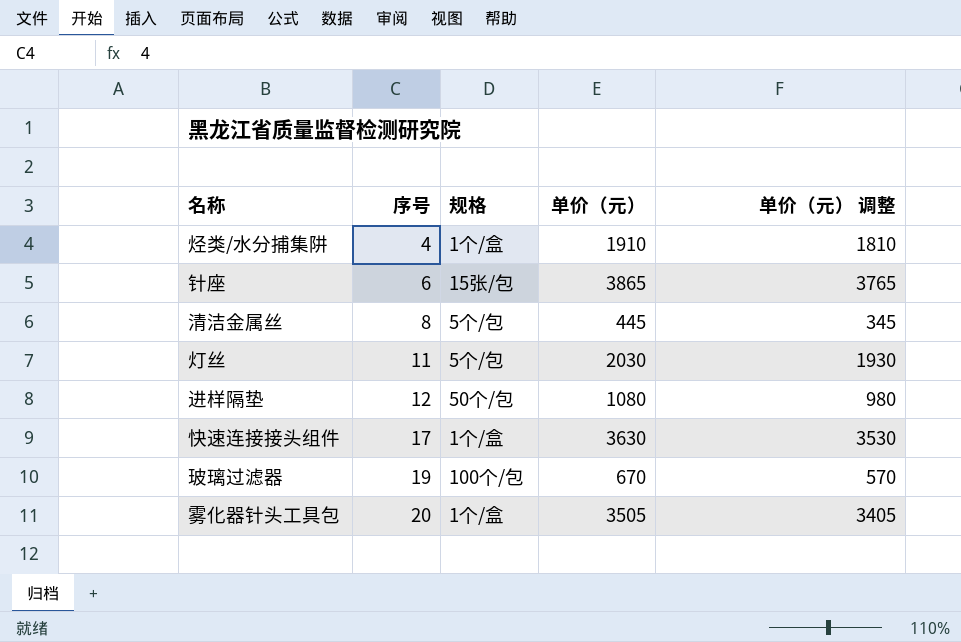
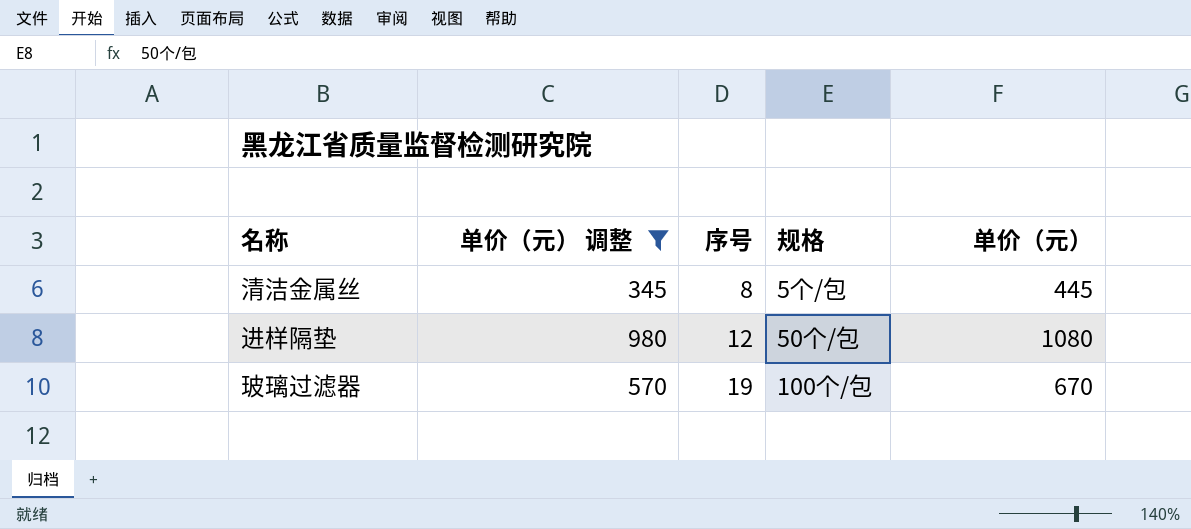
filter: none -> 单价（元） 调整 <= 980
column 单价（元） 调整 | position: 5 -> 2

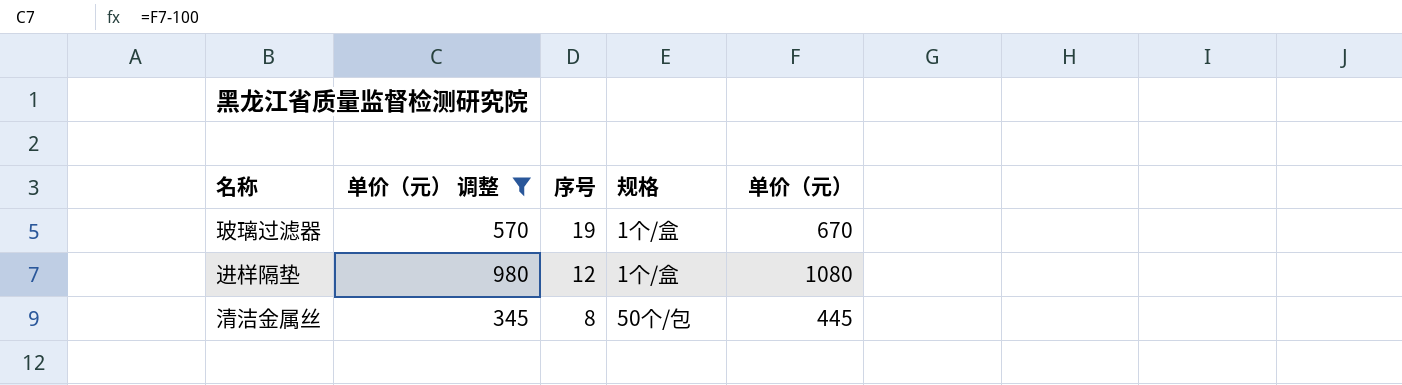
row order: 序号 ascending -> 序号 descending
玻璃过滤器 | 规格: 100个/包 -> 1个/盒
进样隔垫 | 规格: 50个/包 -> 1个/盒
清洁金属丝 | 规格: 5个/包 -> 50个/包

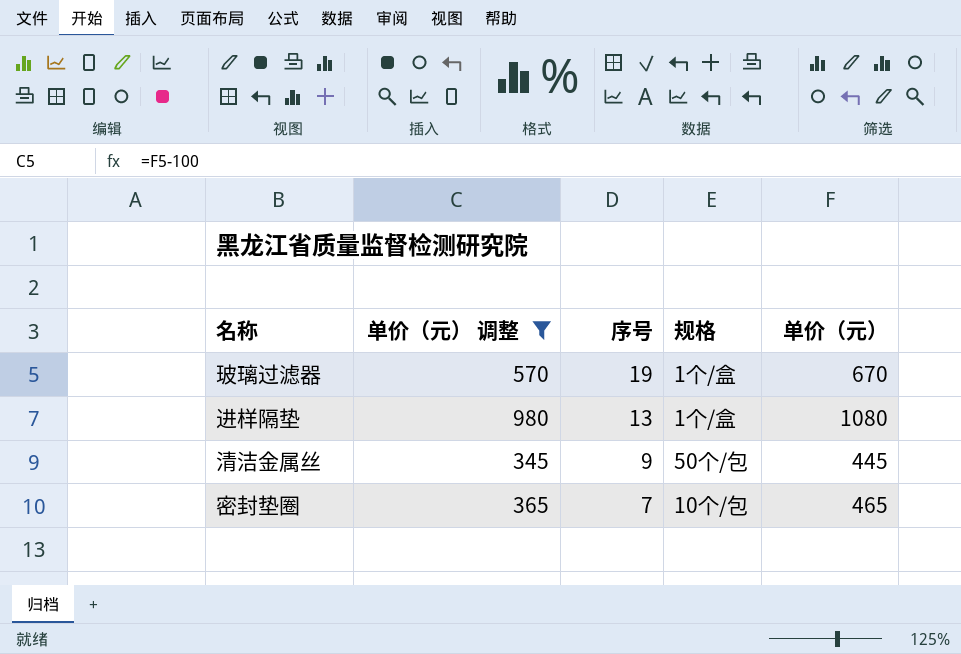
进样隔垫 | 序号: 12 -> 13
清洁金属丝 | 序号: 8 -> 9
row 密封垫圈: none -> 365 | 7 | 10个/包 | 465

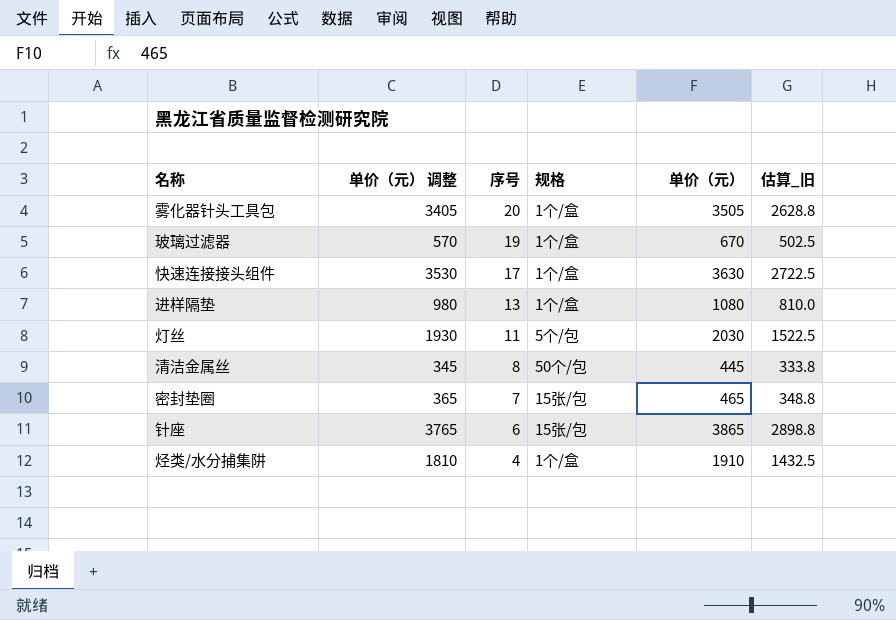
filter: 单价（元） 调整 <= 980 -> none
column 估算_旧 | formula: none -> [单价（元）] * 0.75
清洁金属丝 | 序号: 9 -> 8
密封垫圈 | 规格: 10个/包 -> 15张/包

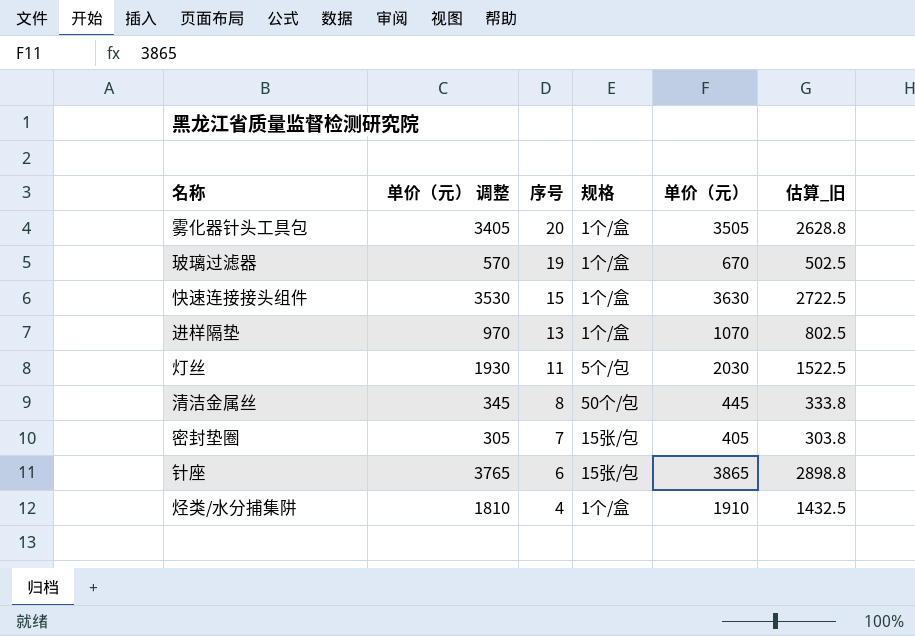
快速连接接头组件 | 序号: 17 -> 15
进样隔垫 | 单价（元） 调整: 980 -> 970
进样隔垫 | 单价（元）: 1080 -> 1070
进样隔垫 | 估算_旧: 810.0 -> 802.5
密封垫圈 | 单价（元） 调整: 365 -> 305
密封垫圈 | 单价（元）: 465 -> 405
密封垫圈 | 估算_旧: 348.8 -> 303.8

